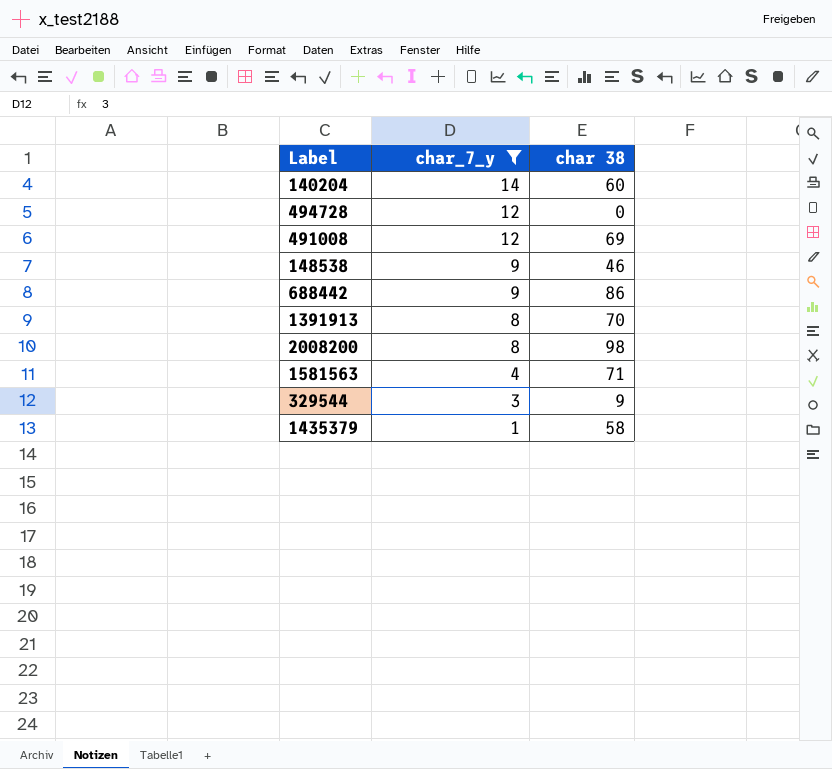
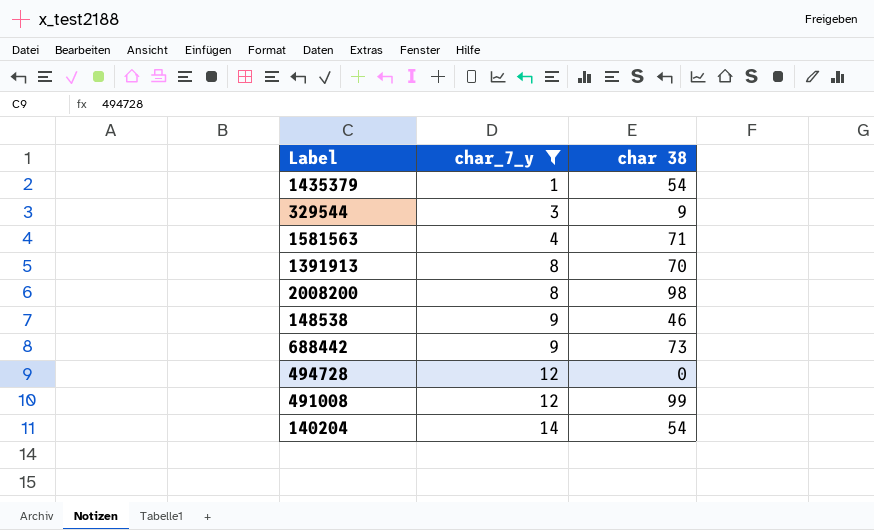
row order: char_7_y descending -> char_7_y ascending
1435379 | char 38: 58 -> 54
688442 | char 38: 86 -> 73
491008 | char 38: 69 -> 99
140204 | char 38: 60 -> 54

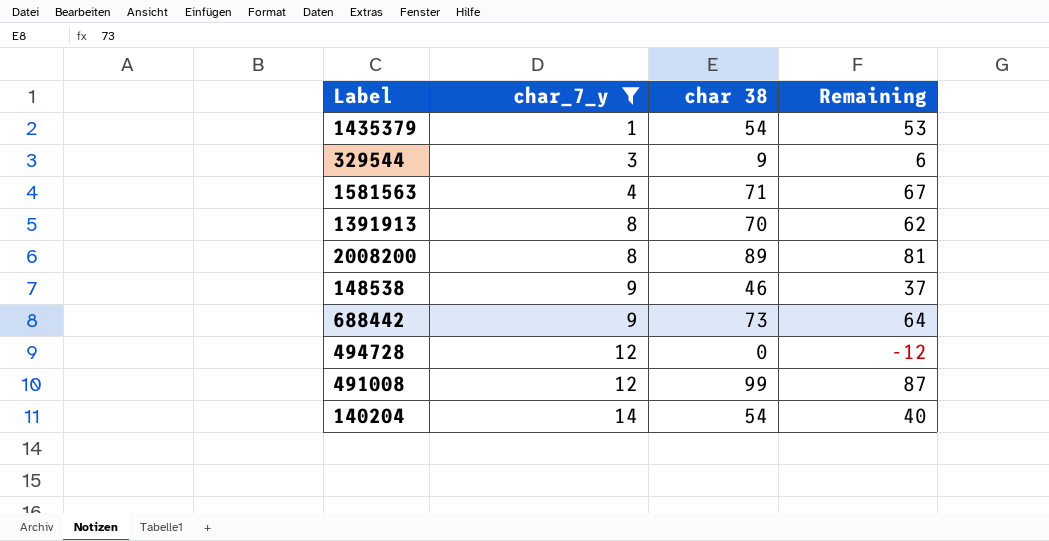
column Remaining | formula: none -> [char 38] - [char_7_y]
2008200 | char 38: 98 -> 89

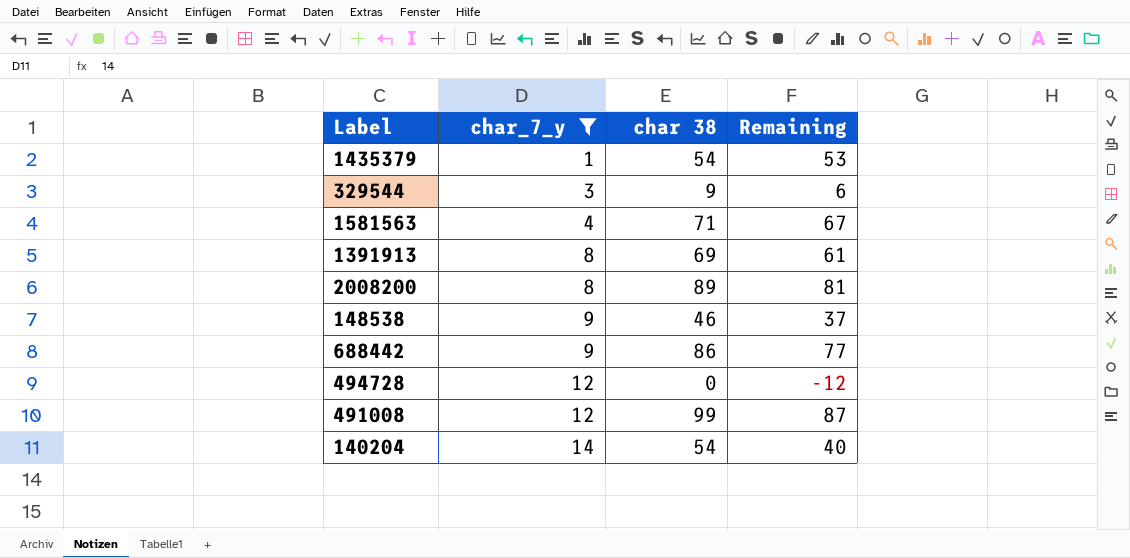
1391913 | char 38: 70 -> 69
1391913 | Remaining: 62 -> 61
688442 | char 38: 73 -> 86
688442 | Remaining: 64 -> 77

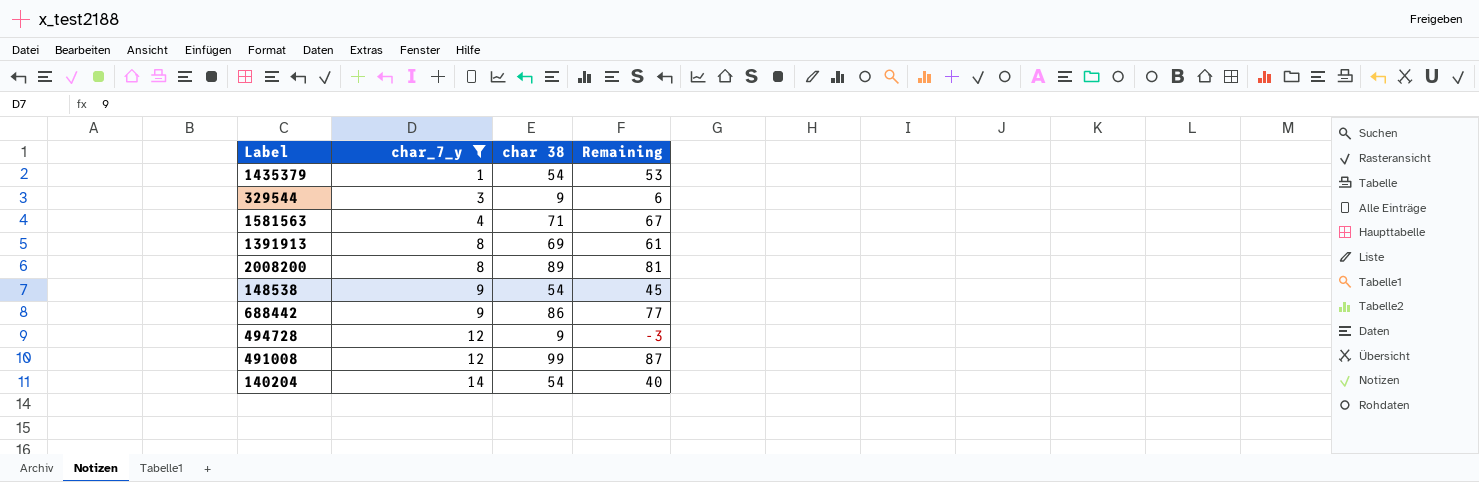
148538 | char 38: 46 -> 54
148538 | Remaining: 37 -> 45
494728 | char 38: 0 -> 9
494728 | Remaining: -12 -> -3

